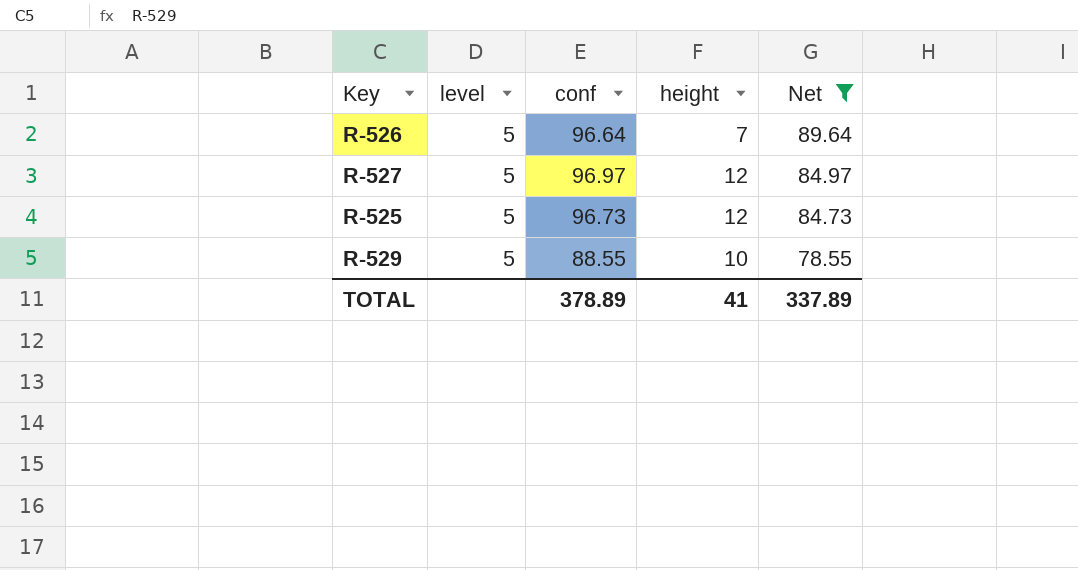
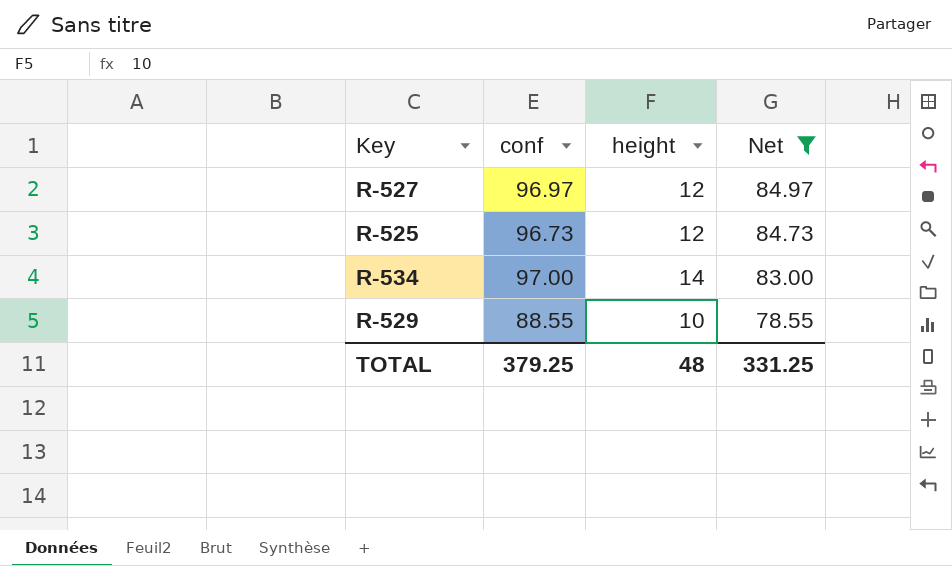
column level | position: 2 -> none
row R-526: 5 | 96.64 | 7 | 89.64 -> none
row R-534: none -> 97.00 | 14 | 83.00
TOTAL | conf: 378.89 -> 379.25
TOTAL | height: 41 -> 48
TOTAL | Net: 337.89 -> 331.25

